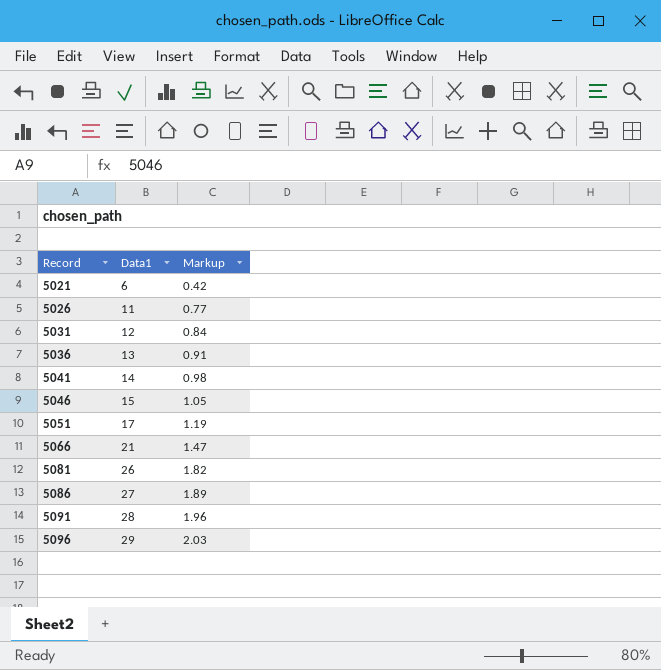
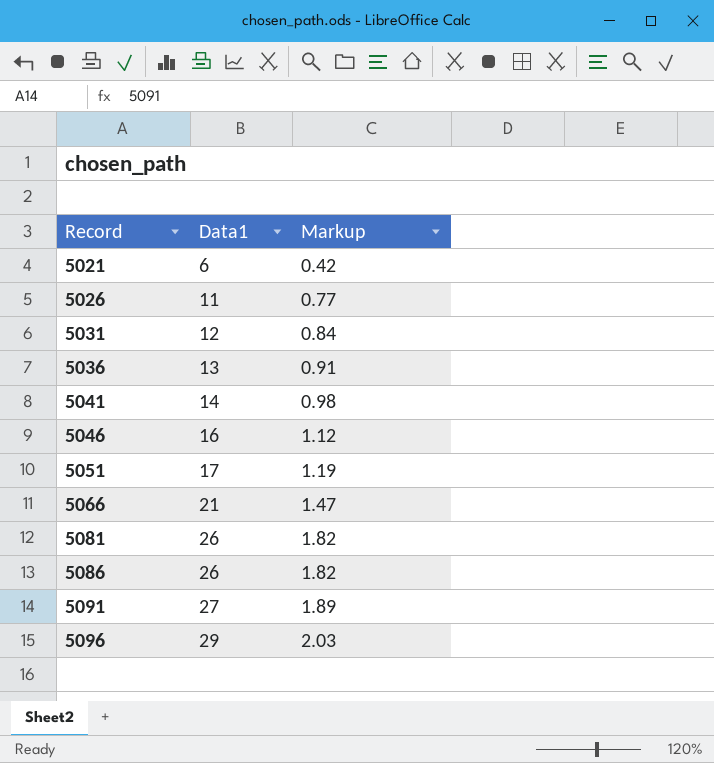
5046 | Data1: 15 -> 16
5046 | Markup: 1.05 -> 1.12
5086 | Data1: 27 -> 26
5086 | Markup: 1.89 -> 1.82
5091 | Data1: 28 -> 27
5091 | Markup: 1.96 -> 1.89

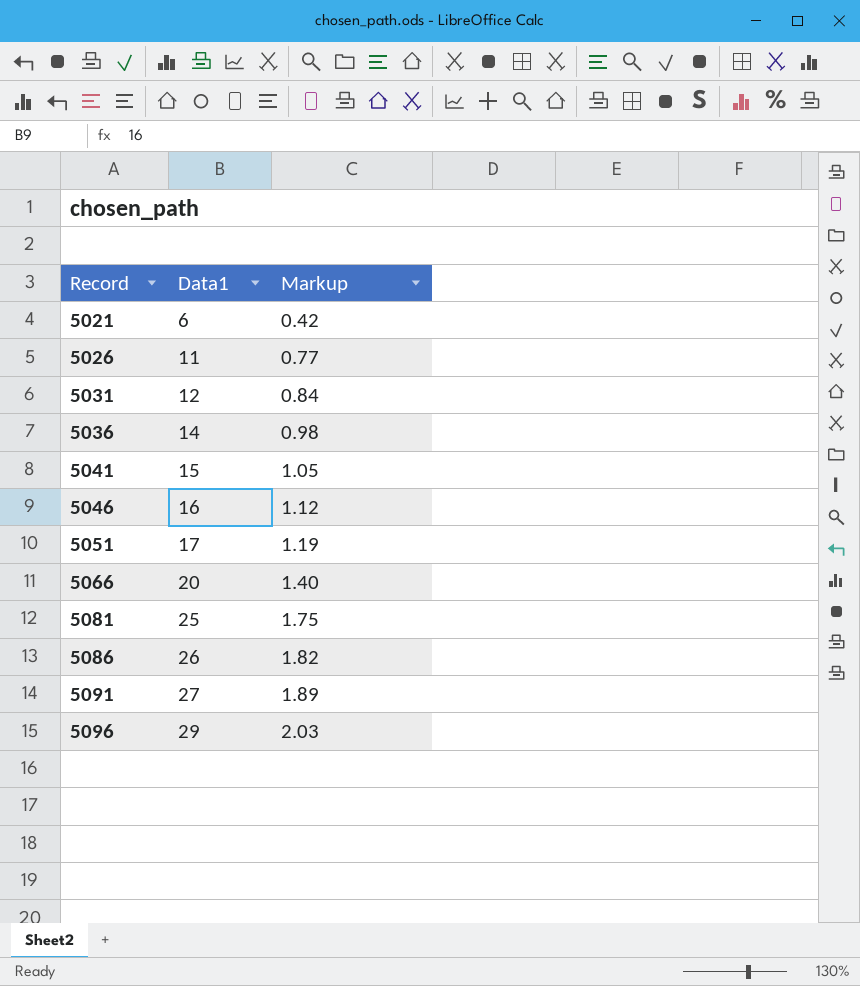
5036 | Data1: 13 -> 14
5036 | Markup: 0.91 -> 0.98
5041 | Data1: 14 -> 15
5041 | Markup: 0.98 -> 1.05
5066 | Data1: 21 -> 20
5066 | Markup: 1.47 -> 1.40
5081 | Data1: 26 -> 25
5081 | Markup: 1.82 -> 1.75

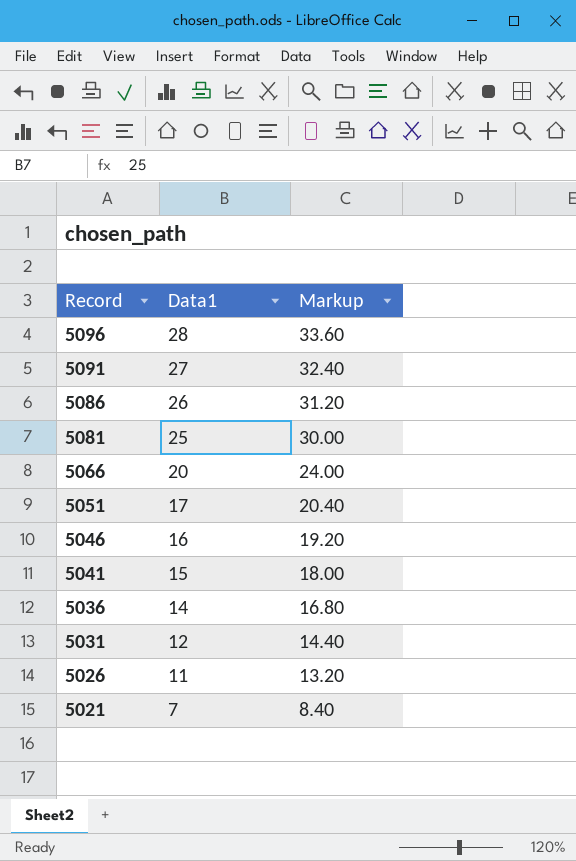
row order: Record ascending -> Record descending
column Markup | formula: [Data1] * 0.07 -> [Data1] * 1.2
5096 | Data1: 29 -> 28
5021 | Data1: 6 -> 7

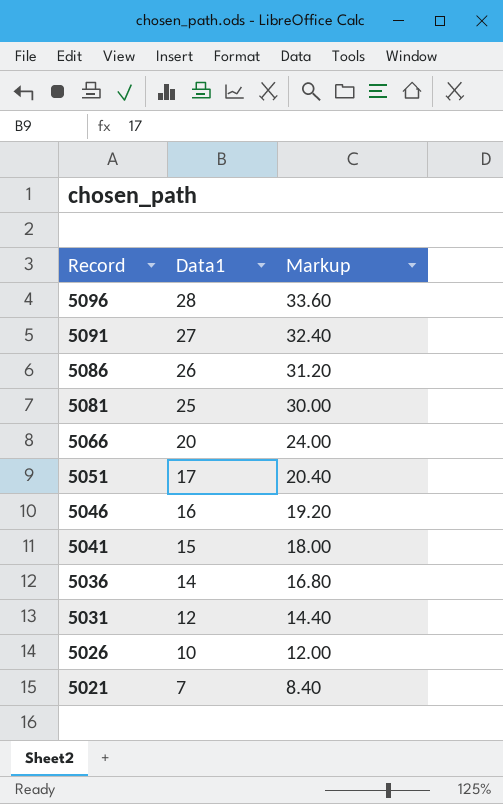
5026 | Data1: 11 -> 10
5026 | Markup: 13.20 -> 12.00

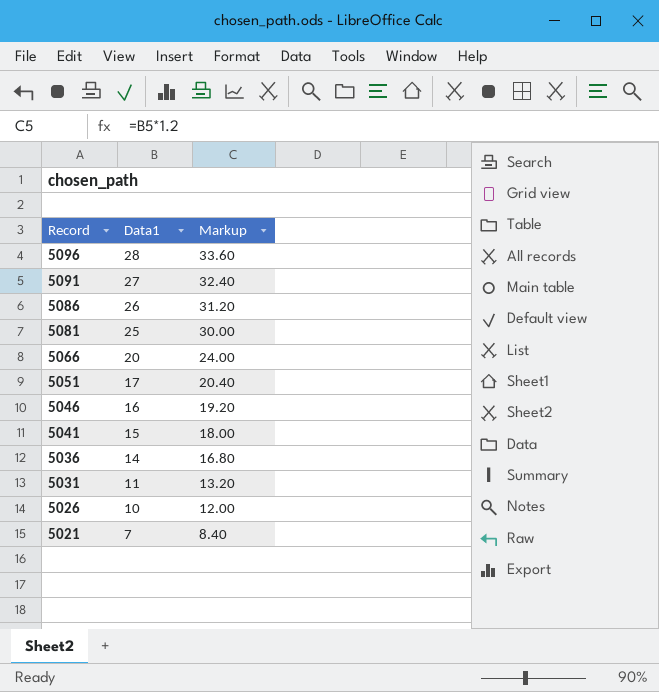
5031 | Data1: 12 -> 11
5031 | Markup: 14.40 -> 13.20

